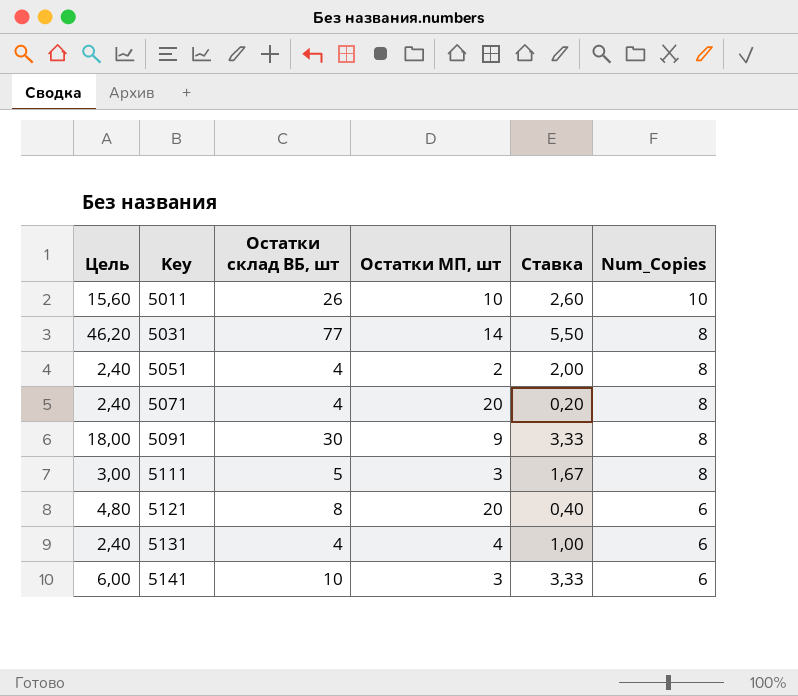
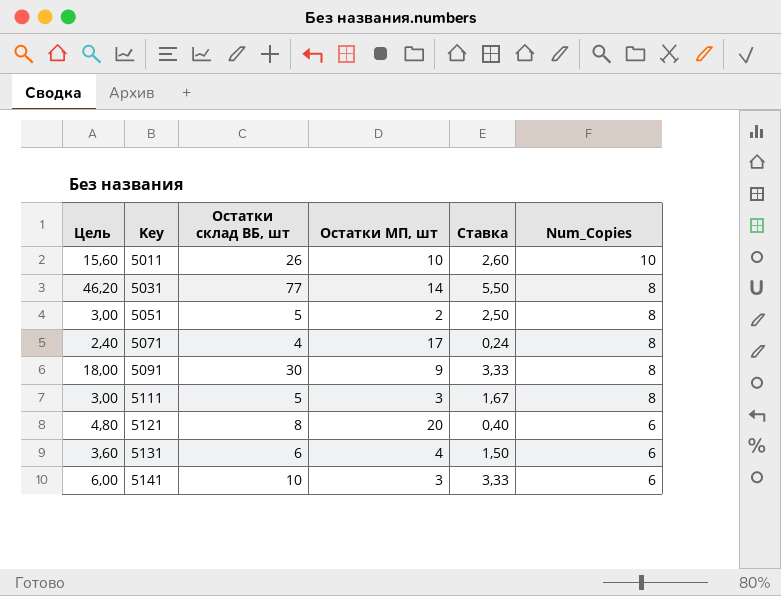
5051 | Цель: 2,40 -> 3,00
5051 | Остатки склад ВБ, шт: 4 -> 5
5051 | Ставка: 2,00 -> 2,50
5071 | Остатки МП, шт: 20 -> 17
5071 | Ставка: 0,20 -> 0,24
5131 | Цель: 2,40 -> 3,60
5131 | Остатки склад ВБ, шт: 4 -> 6
5131 | Ставка: 1,00 -> 1,50

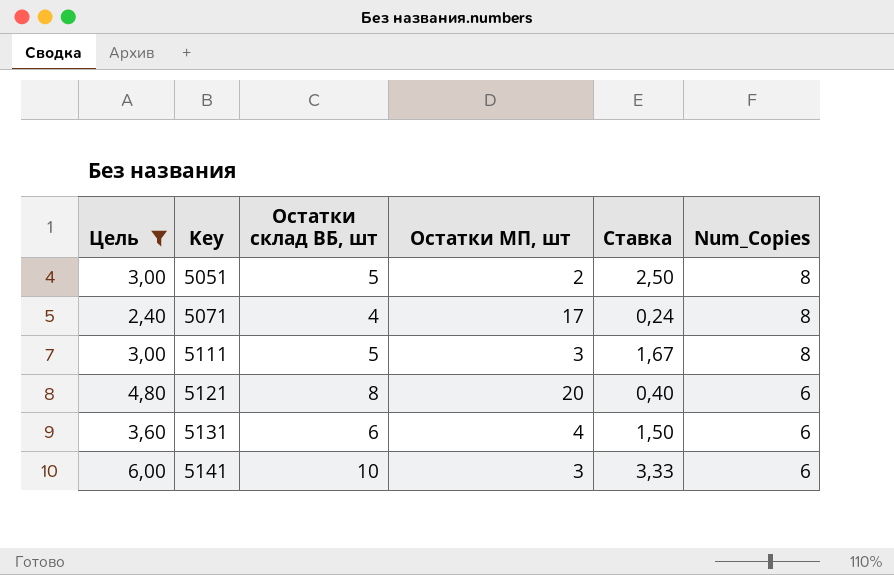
filter: none -> Цель <= 6,00

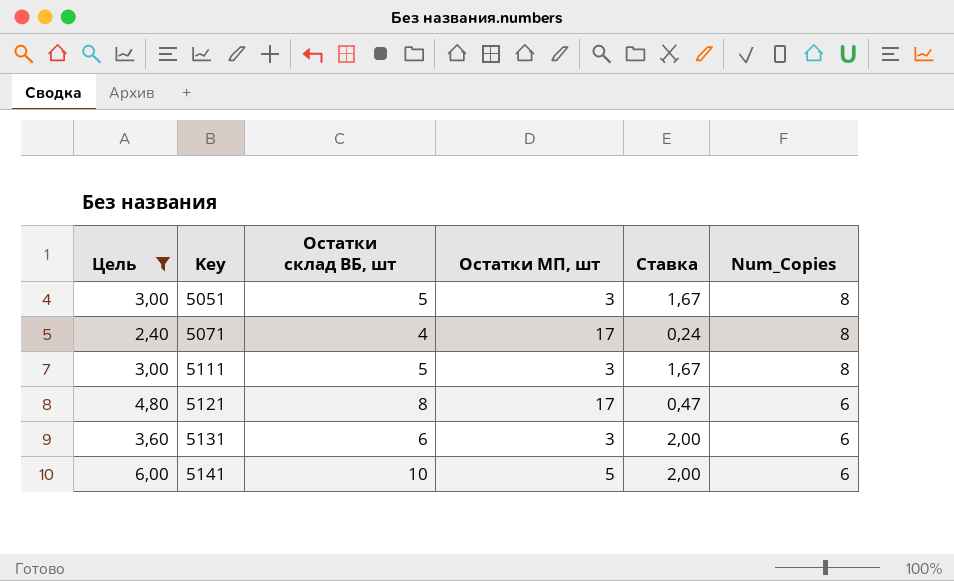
5051 | Остатки МП, шт: 2 -> 3
5051 | Ставка: 2,50 -> 1,67
5121 | Остатки МП, шт: 20 -> 17
5121 | Ставка: 0,40 -> 0,47
5131 | Остатки МП, шт: 4 -> 3
5131 | Ставка: 1,50 -> 2,00
5141 | Остатки МП, шт: 3 -> 5
5141 | Ставка: 3,33 -> 2,00

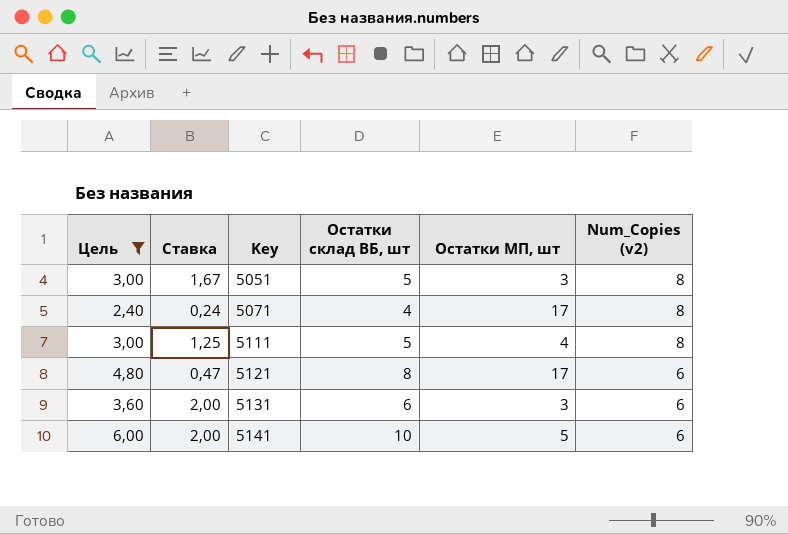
column Ставка | position: 5 -> 2
column name: Num_Copies -> Num_Copies (v2)
5111 | Ставка: 1,67 -> 1,25
5111 | Остатки МП, шт: 3 -> 4

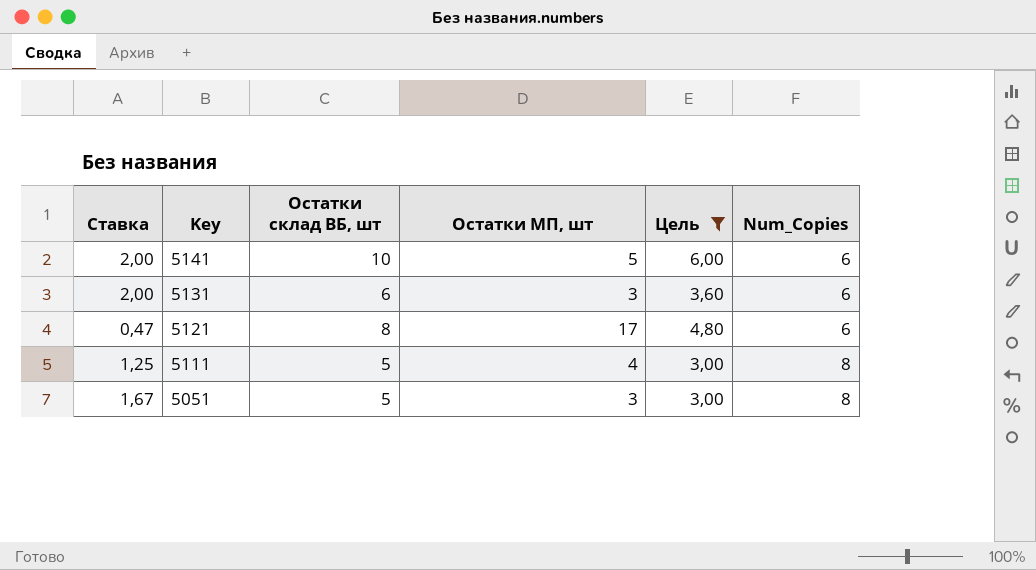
row order: Key ascending -> Key descending
column Цель | position: 1 -> 5
column name: Num_Copies (v2) -> Num_Copies
row 5071: 2,40 | 0,24 | 4 | 17 | 8 -> none

